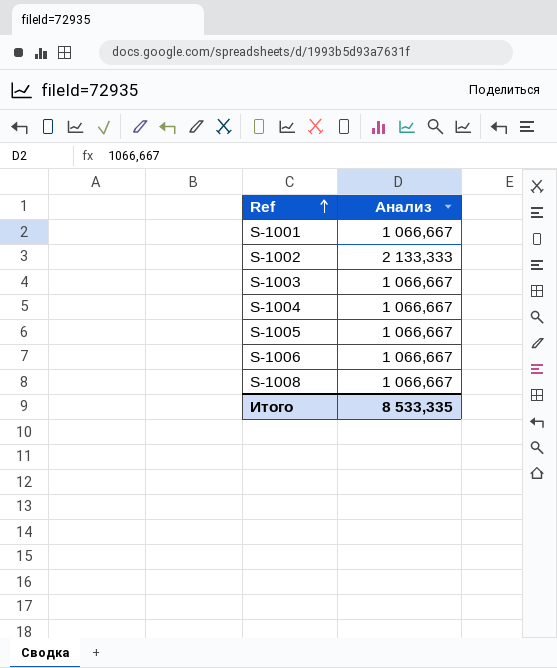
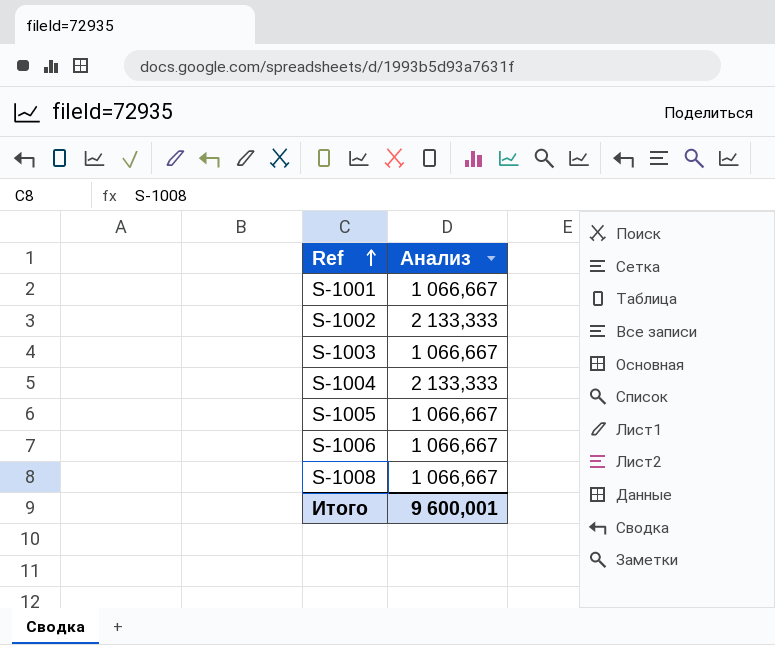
S-1004 | Анализ: 1 066,667 -> 2 133,333
Итого | Анализ: 8 533,335 -> 9 600,001

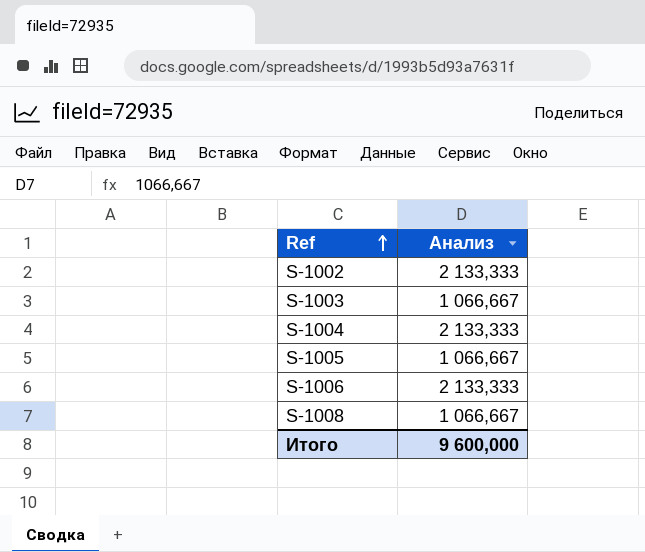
row S-1001: 1 066,667 -> none
S-1006 | Анализ: 1 066,667 -> 2 133,333
Итого | Анализ: 9 600,001 -> 9 600,000

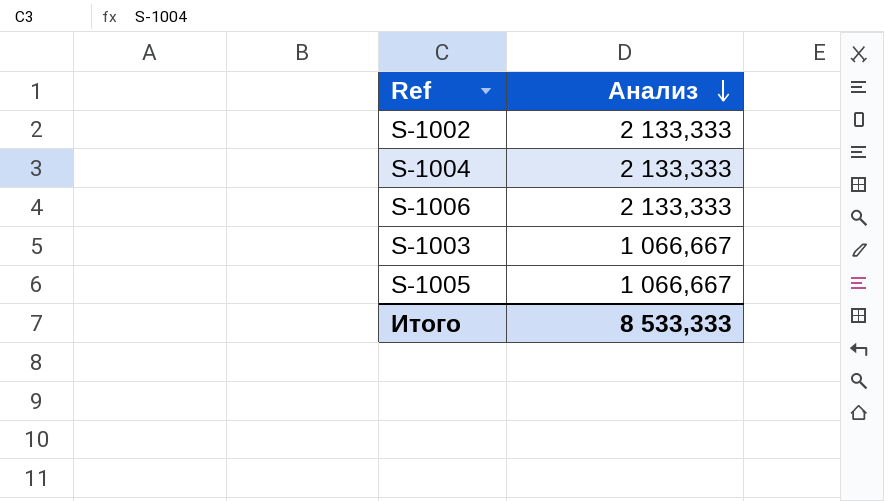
row order: Ref ascending -> Анализ descending
row S-1008: 1 066,667 -> none
Итого | Анализ: 9 600,000 -> 8 533,333

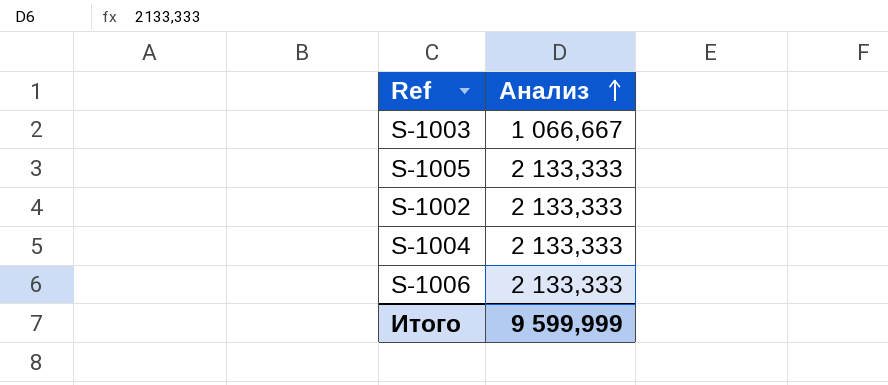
row order: Анализ descending -> Анализ ascending
S-1005 | Анализ: 1 066,667 -> 2 133,333
Итого | Анализ: 8 533,333 -> 9 599,999

